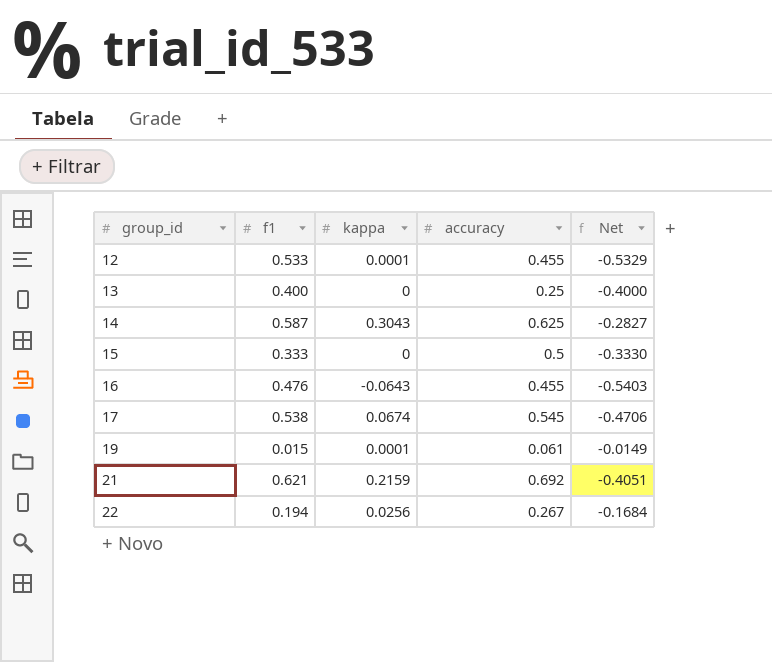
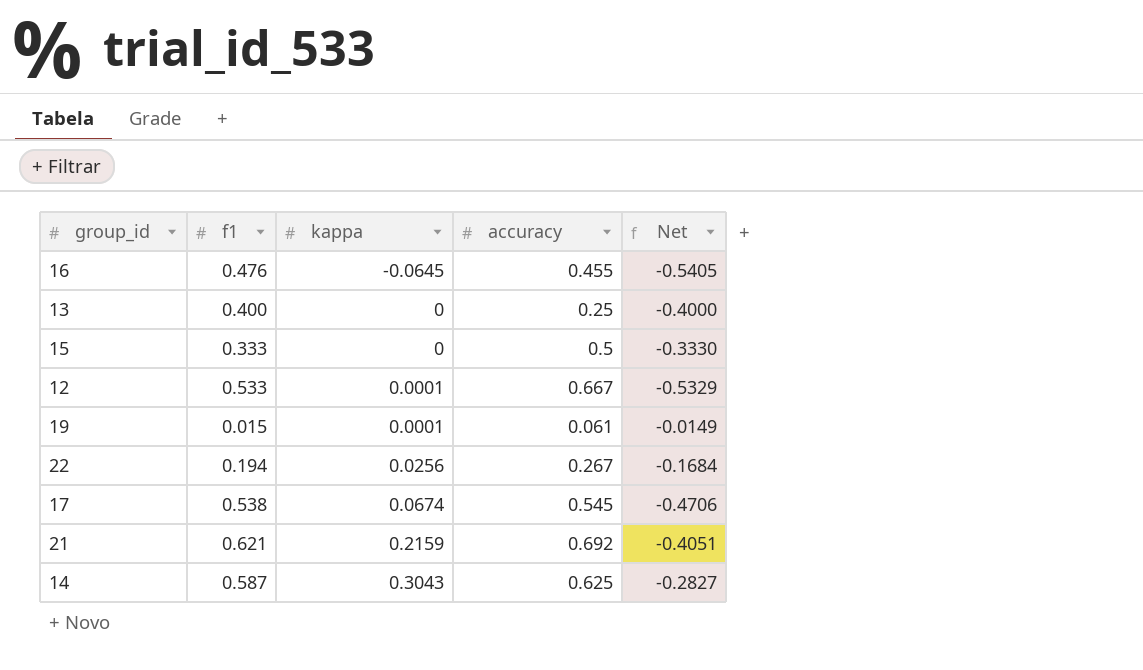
row order: group_id ascending -> kappa ascending
16 | kappa: -0.0643 -> -0.0645
16 | Net: -0.5403 -> -0.5405
12 | accuracy: 0.455 -> 0.667

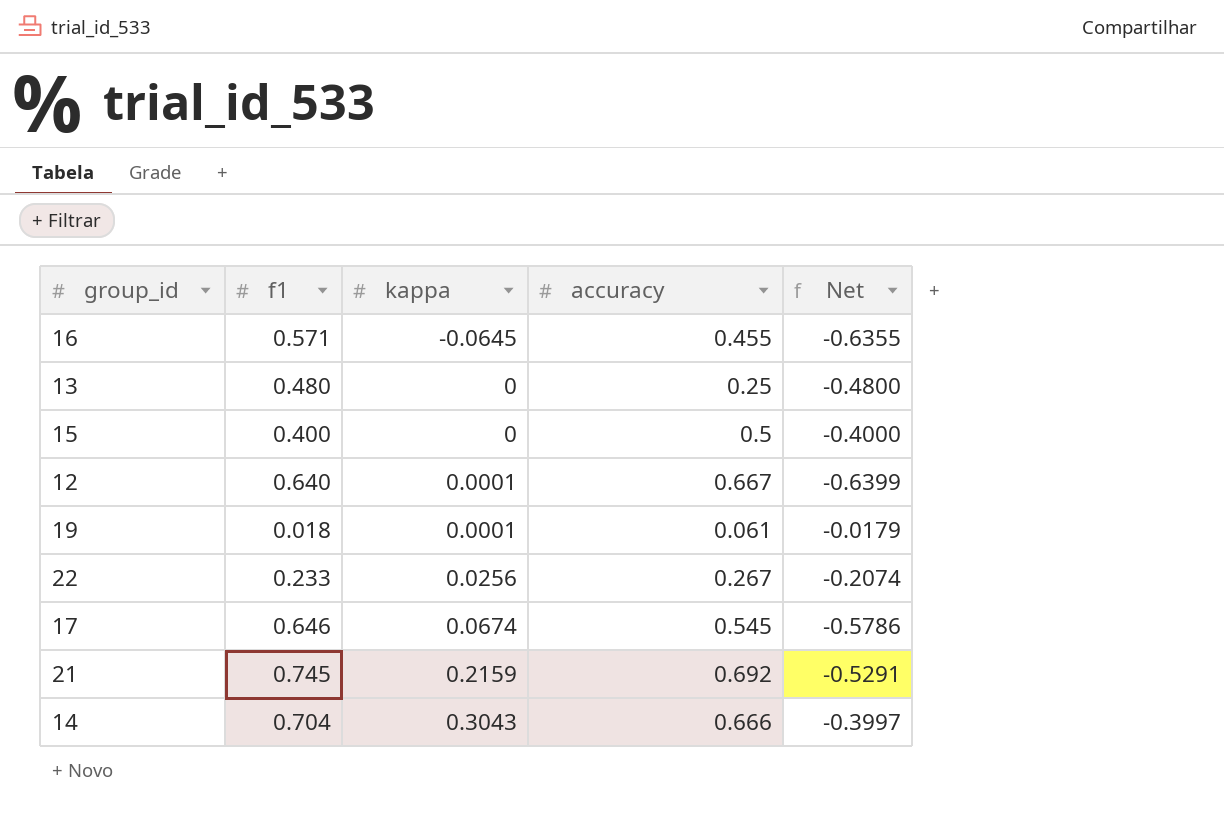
16 | f1: 0.476 -> 0.571
16 | Net: -0.5405 -> -0.6355
13 | f1: 0.400 -> 0.480
13 | Net: -0.4000 -> -0.4800
15 | f1: 0.333 -> 0.400
15 | Net: -0.3330 -> -0.4000
12 | f1: 0.533 -> 0.640
12 | Net: -0.5329 -> -0.6399
19 | f1: 0.015 -> 0.018
19 | Net: -0.0149 -> -0.0179
22 | f1: 0.194 -> 0.233
22 | Net: -0.1684 -> -0.2074
17 | f1: 0.538 -> 0.646
17 | Net: -0.4706 -> -0.5786
21 | f1: 0.621 -> 0.745
21 | Net: -0.4051 -> -0.5291
14 | f1: 0.587 -> 0.704
14 | accuracy: 0.625 -> 0.666
14 | Net: -0.2827 -> -0.3997

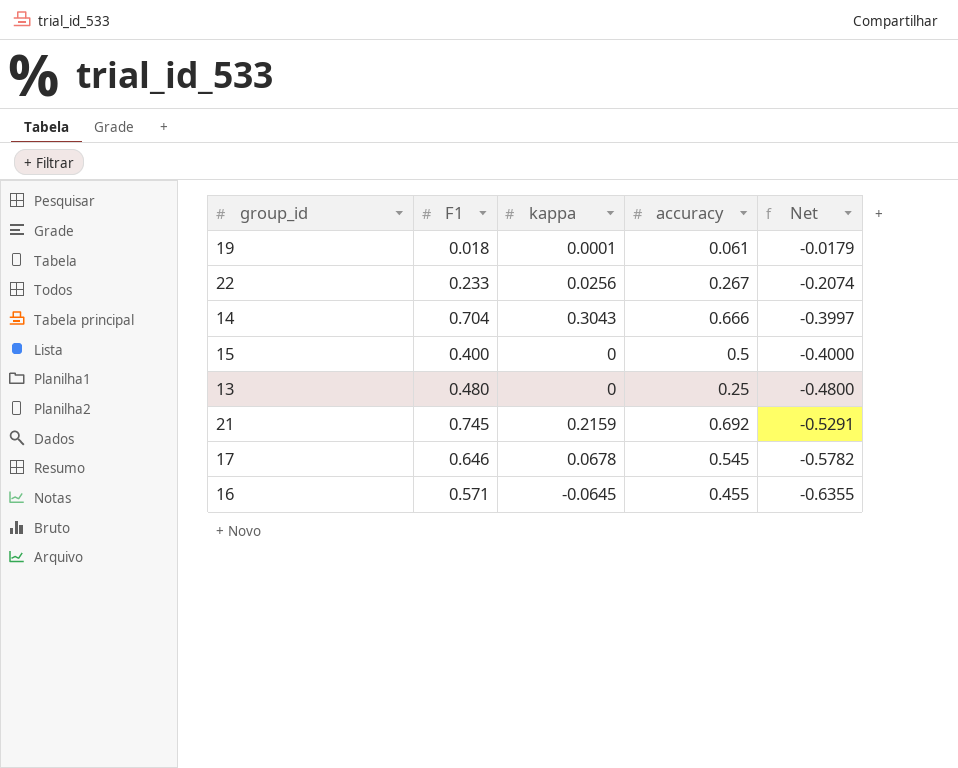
row order: kappa ascending -> Net descending
column name: f1 -> F1
row 12: 0.640 | 0.0001 | 0.667 | -0.6399 -> none
17 | kappa: 0.0674 -> 0.0678
17 | Net: -0.5786 -> -0.5782

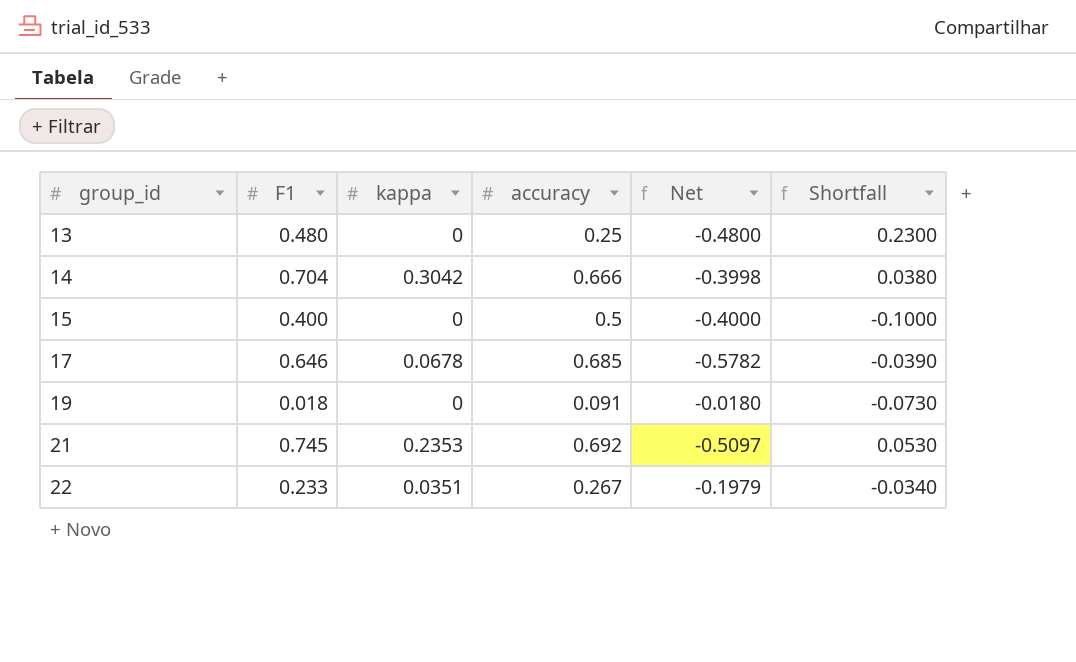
row order: Net descending -> group_id ascending
column Shortfall | formula: none -> [F1] - [accuracy]
row 16: 0.571 | -0.0645 | 0.455 | -0.6355 -> none
14 | kappa: 0.3043 -> 0.3042
14 | Net: -0.3997 -> -0.3998
17 | accuracy: 0.545 -> 0.685
19 | kappa: 0.0001 -> 0
19 | accuracy: 0.061 -> 0.091
19 | Net: -0.0179 -> -0.0180
21 | kappa: 0.2159 -> 0.2353
21 | Net: -0.5291 -> -0.5097
22 | kappa: 0.0256 -> 0.0351
22 | Net: -0.2074 -> -0.1979

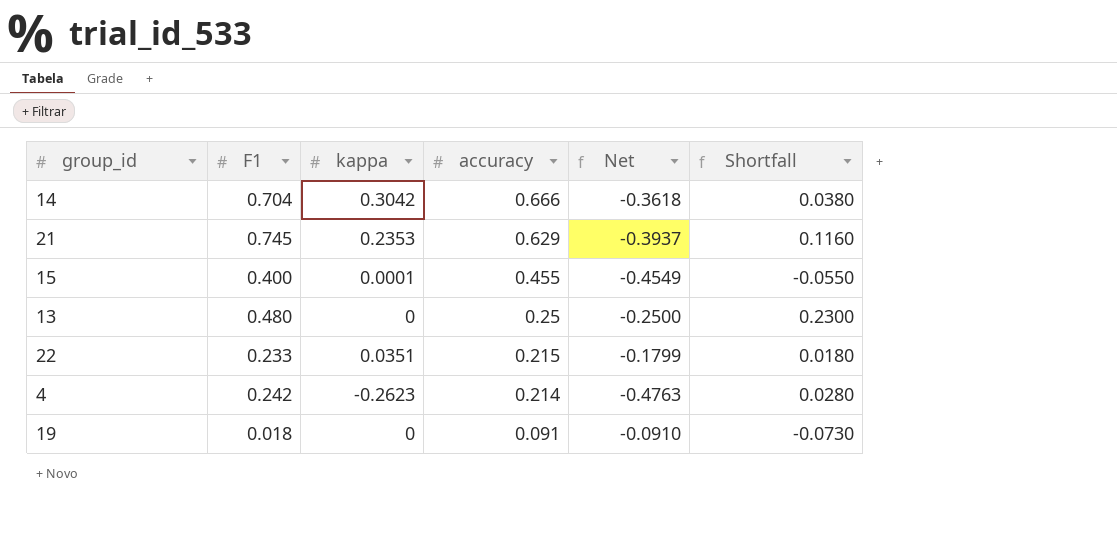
row order: group_id ascending -> accuracy descending
column Net | formula: [kappa] - [F1] -> [kappa] - [accuracy]
row 17: 0.646 | 0.0678 | 0.685 | -0.5782 | -0.0390 -> none
21 | accuracy: 0.692 -> 0.629
21 | Shortfall: 0.0530 -> 0.1160
15 | kappa: 0 -> 0.0001
15 | accuracy: 0.5 -> 0.455
15 | Shortfall: -0.1000 -> -0.0550
22 | accuracy: 0.267 -> 0.215
22 | Shortfall: -0.0340 -> 0.0180
row 4: none -> 0.242 | -0.2623 | 0.214 | -0.4763 | 0.0280

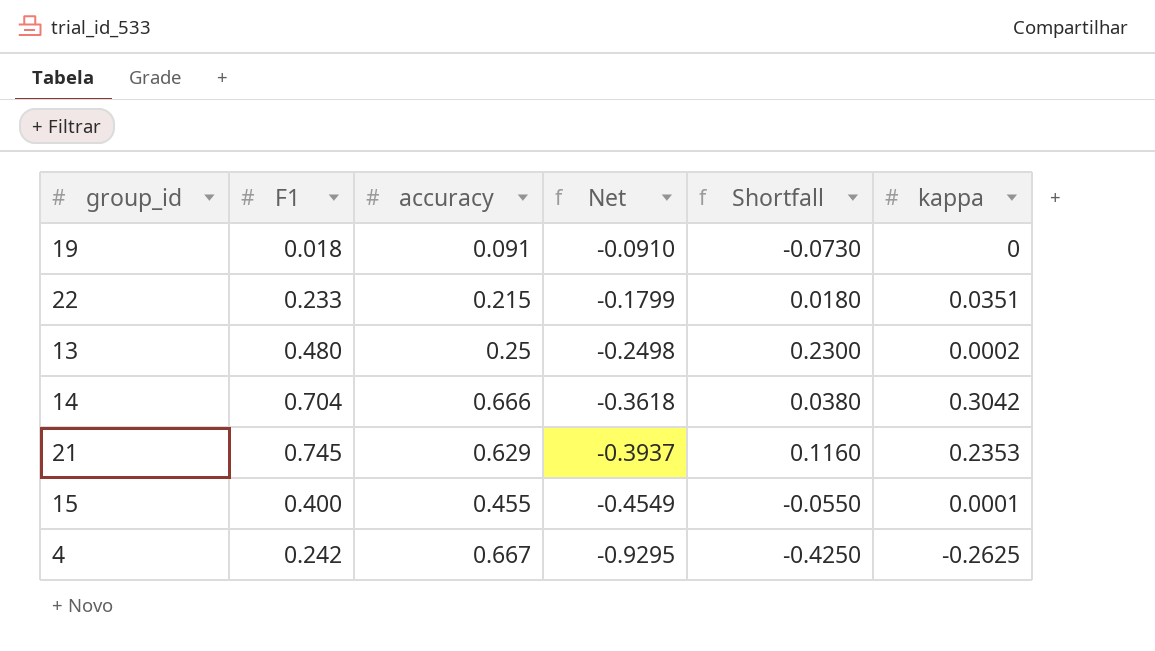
row order: accuracy descending -> Net descending
column kappa | position: 3 -> 6
13 | Net: -0.2500 -> -0.2498
13 | kappa: 0 -> 0.0002
4 | accuracy: 0.214 -> 0.667
4 | Net: -0.4763 -> -0.9295
4 | Shortfall: 0.0280 -> -0.4250
4 | kappa: -0.2623 -> -0.2625

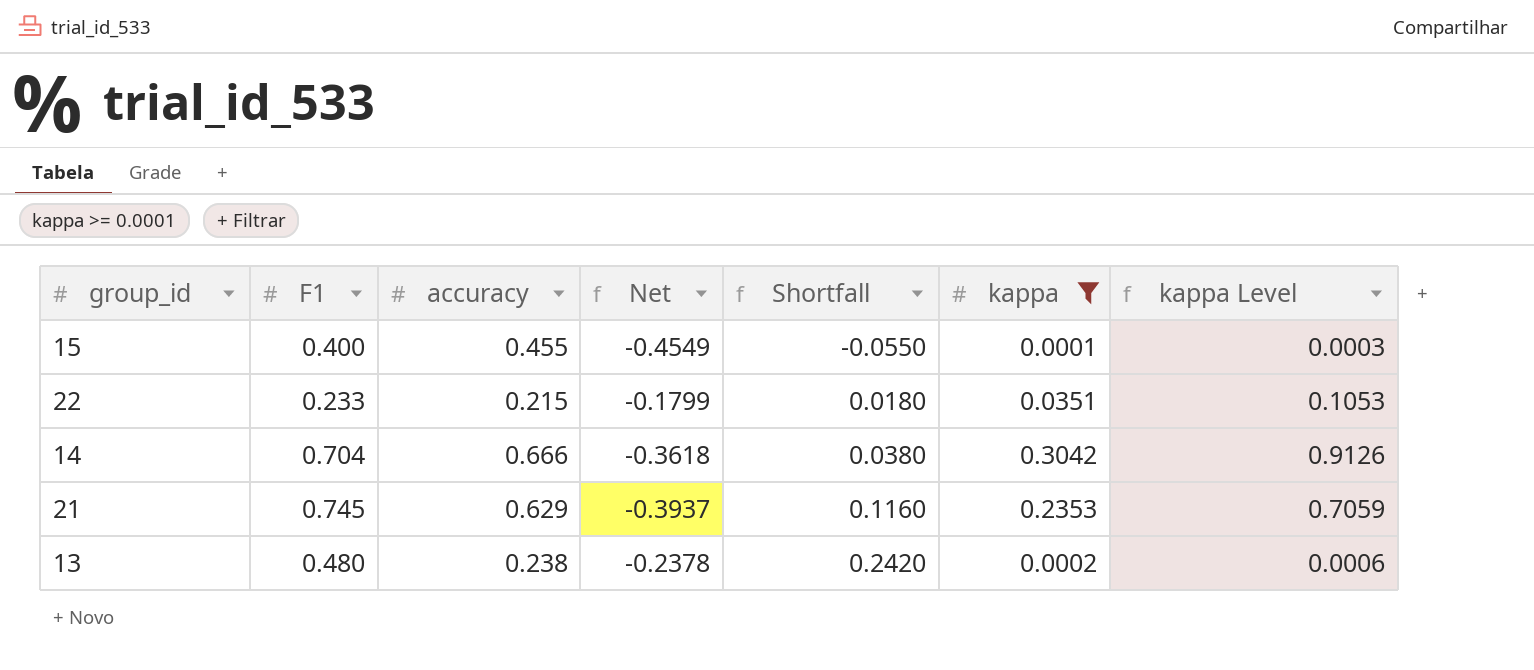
filter: none -> kappa >= 0.0001
row order: Net descending -> Shortfall ascending
column kappa Level | formula: none -> [kappa] * 3
13 | accuracy: 0.25 -> 0.238
13 | Net: -0.2498 -> -0.2378
13 | Shortfall: 0.2300 -> 0.2420

